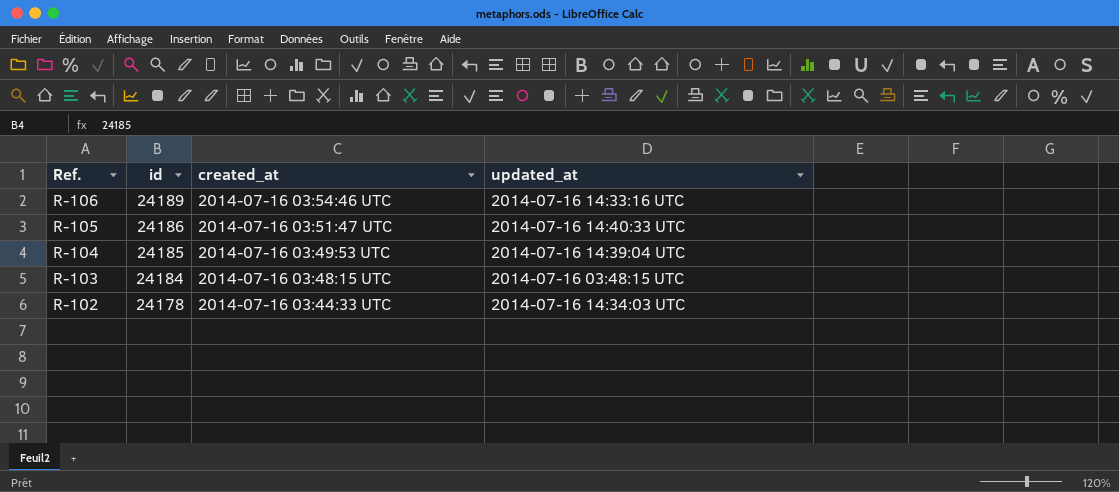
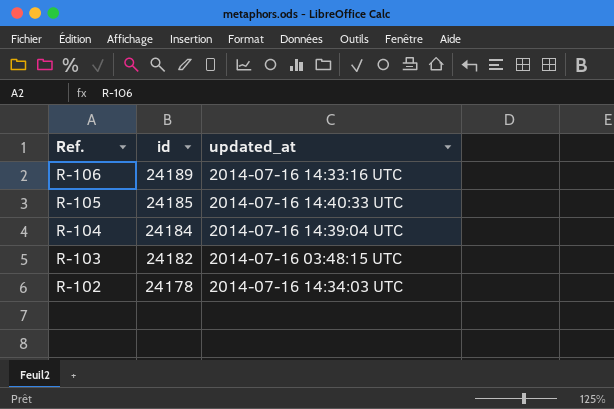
column created_at | position: 3 -> none
R-105 | id: 24186 -> 24185
R-104 | id: 24185 -> 24184
R-103 | id: 24184 -> 24182

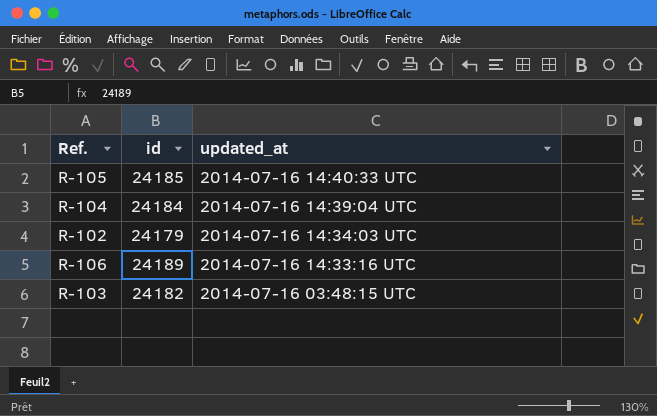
row order: Ref. descending -> updated_at descending
R-102 | id: 24178 -> 24179

